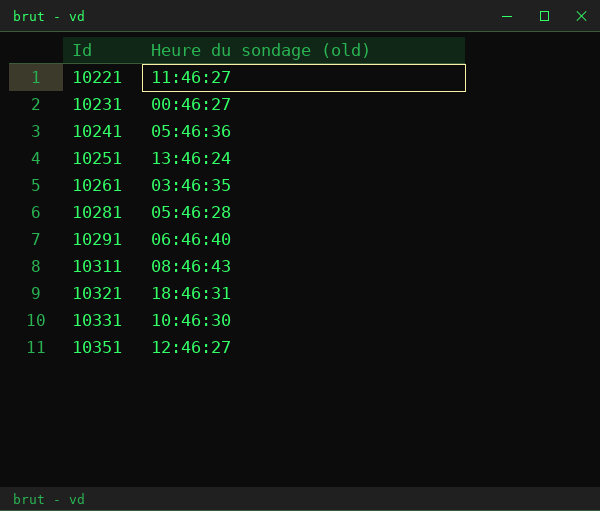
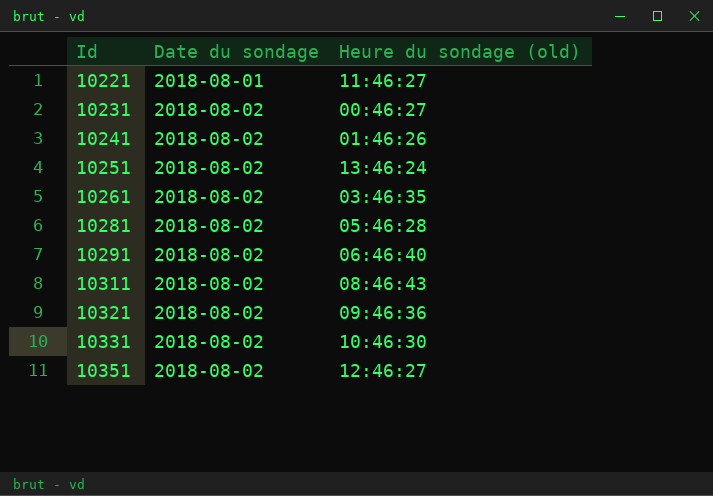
column Date du sondage | position: none -> 2
10241 | Heure du sondage (old): 05:46:36 -> 01:46:26
10321 | Heure du sondage (old): 18:46:31 -> 09:46:36

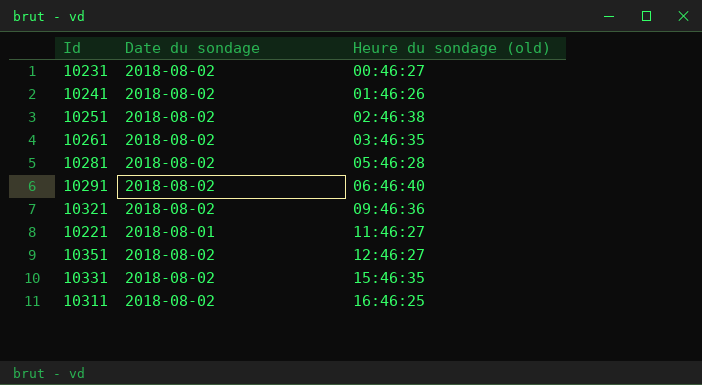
row order: Id ascending -> Heure du sondage (old) ascending
10251 | Heure du sondage (old): 13:46:24 -> 02:46:38
10331 | Heure du sondage (old): 10:46:30 -> 15:46:35
10311 | Heure du sondage (old): 08:46:43 -> 16:46:25

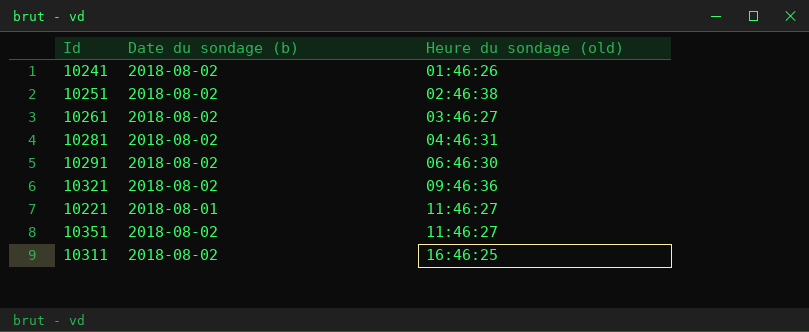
column name: Date du sondage -> Date du sondage (b)
row 10231: 2018-08-02 | 00:46:27 -> none
row 10331: 2018-08-02 | 15:46:35 -> none
10261 | Heure du sondage (old): 03:46:35 -> 03:46:27
10281 | Heure du sondage (old): 05:46:28 -> 04:46:31
10291 | Heure du sondage (old): 06:46:40 -> 06:46:30
10351 | Heure du sondage (old): 12:46:27 -> 11:46:27

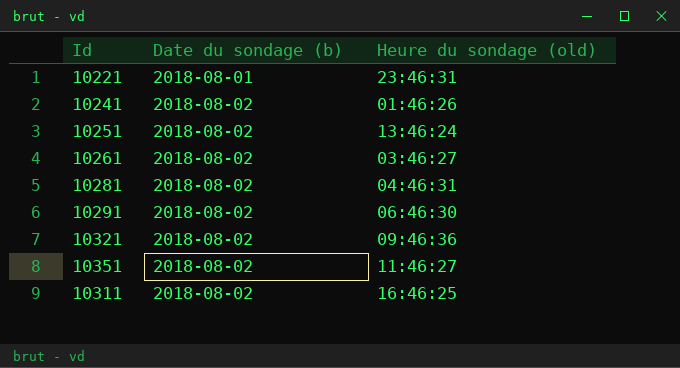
row order: Heure du sondage (old) ascending -> Date du sondage (b) ascending
10221 | Heure du sondage (old): 11:46:27 -> 23:46:31
10251 | Heure du sondage (old): 02:46:38 -> 13:46:24

